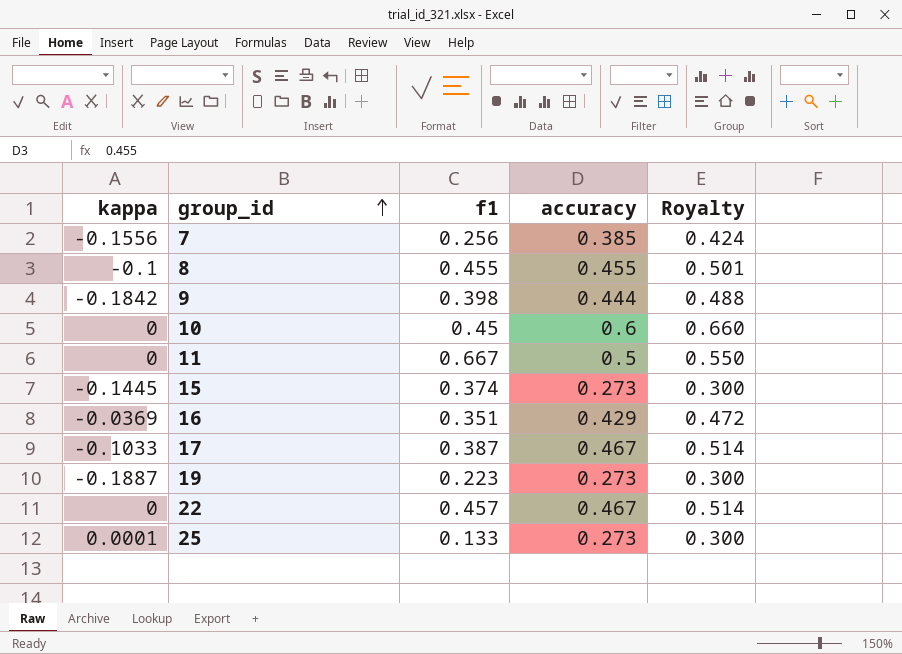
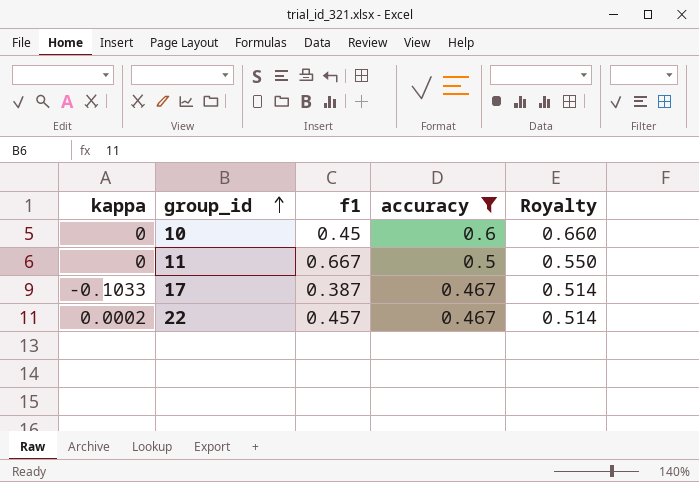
filter: none -> accuracy >= 0.467
22 | kappa: 0 -> 0.0002

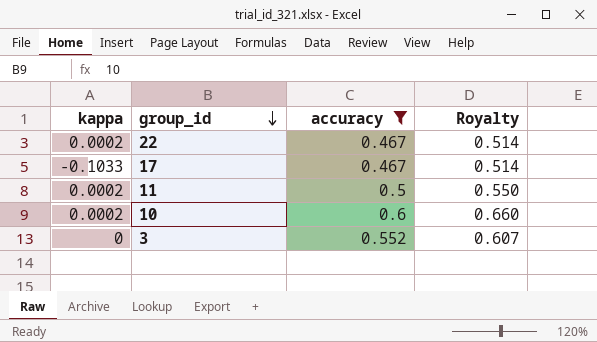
row order: group_id ascending -> group_id descending
column f1 | position: 3 -> none
11 | kappa: 0 -> 0.0002
10 | kappa: 0 -> 0.0002
row 3: none -> 0 | 0.552 | 0.607

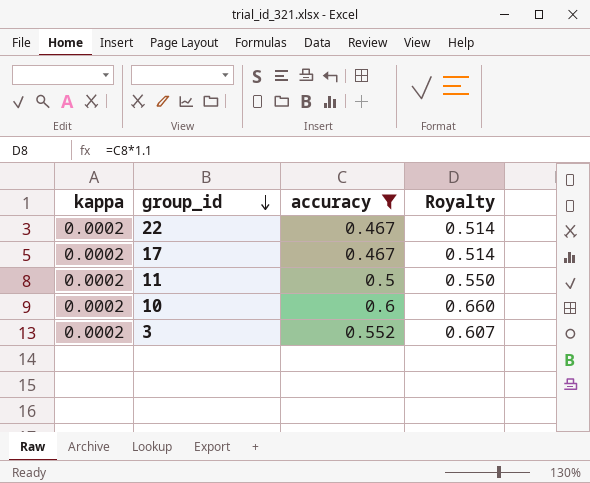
17 | kappa: -0.1033 -> 0.0002
3 | kappa: 0 -> 0.0002

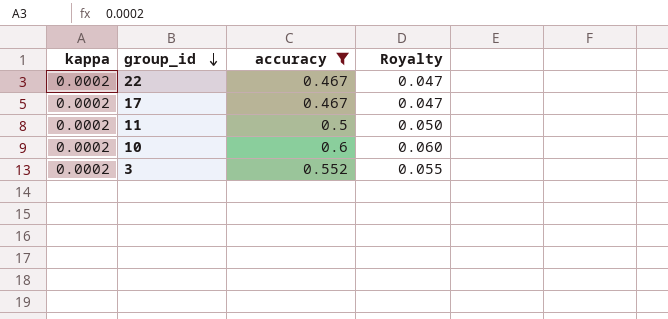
column Royalty | formula: [accuracy] * 1.1 -> [accuracy] * 0.1

